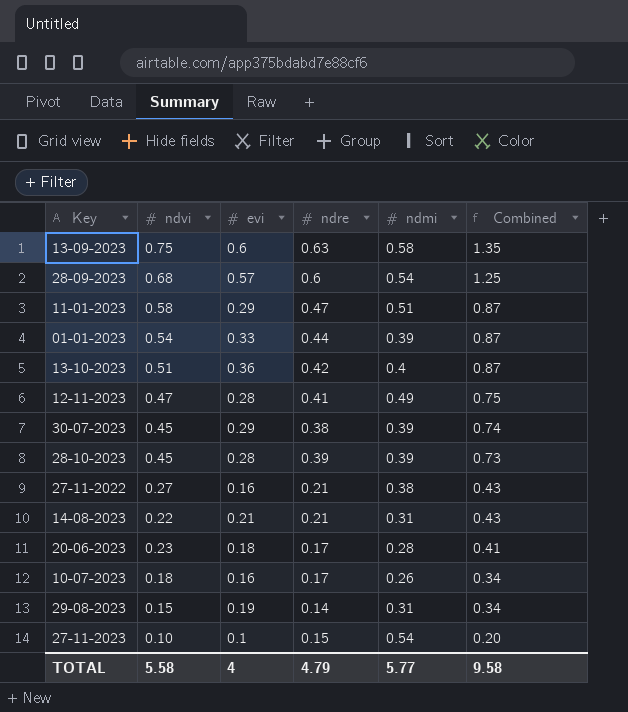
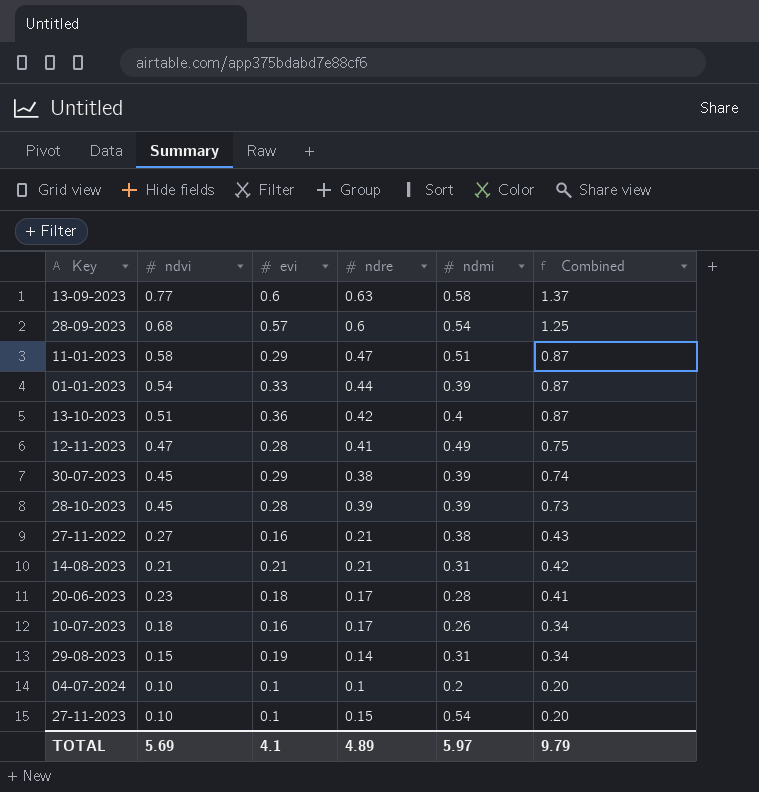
13-09-2023 | ndvi: 0.75 -> 0.77
13-09-2023 | Combined: 1.35 -> 1.37
14-08-2023 | ndvi: 0.22 -> 0.21
14-08-2023 | Combined: 0.43 -> 0.42
row 04-07-2024: none -> 0.10 | 0.1 | 0.1 | 0.2 | 0.20
TOTAL | ndvi: 5.58 -> 5.69
TOTAL | evi: 4 -> 4.1
TOTAL | ndre: 4.79 -> 4.89
TOTAL | ndmi: 5.77 -> 5.97
TOTAL | Combined: 9.58 -> 9.79

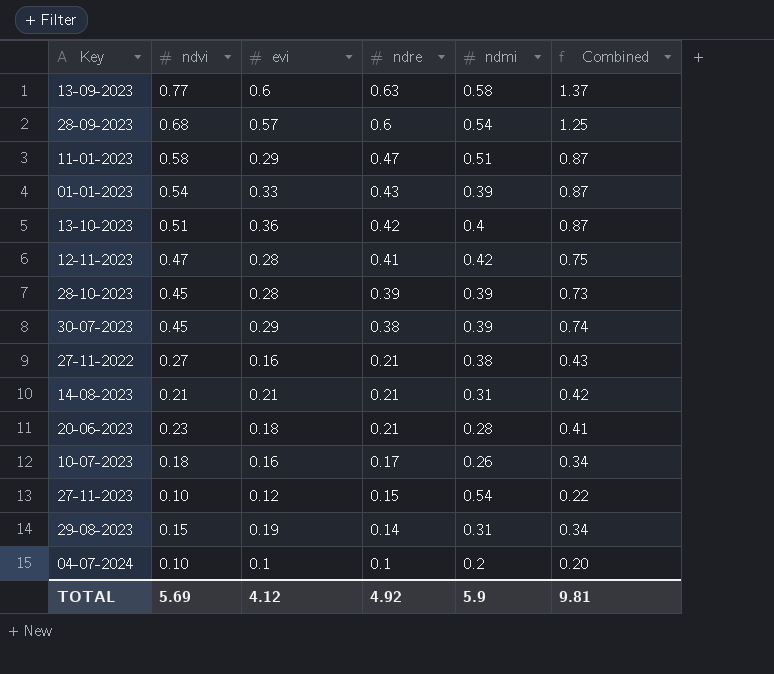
row order: Combined descending -> ndre descending
01-01-2023 | ndre: 0.44 -> 0.43
12-11-2023 | ndmi: 0.49 -> 0.42
20-06-2023 | ndre: 0.17 -> 0.21
27-11-2023 | evi: 0.1 -> 0.12
27-11-2023 | Combined: 0.20 -> 0.22
TOTAL | evi: 4.1 -> 4.12
TOTAL | ndre: 4.89 -> 4.92
TOTAL | ndmi: 5.97 -> 5.9
TOTAL | Combined: 9.79 -> 9.81

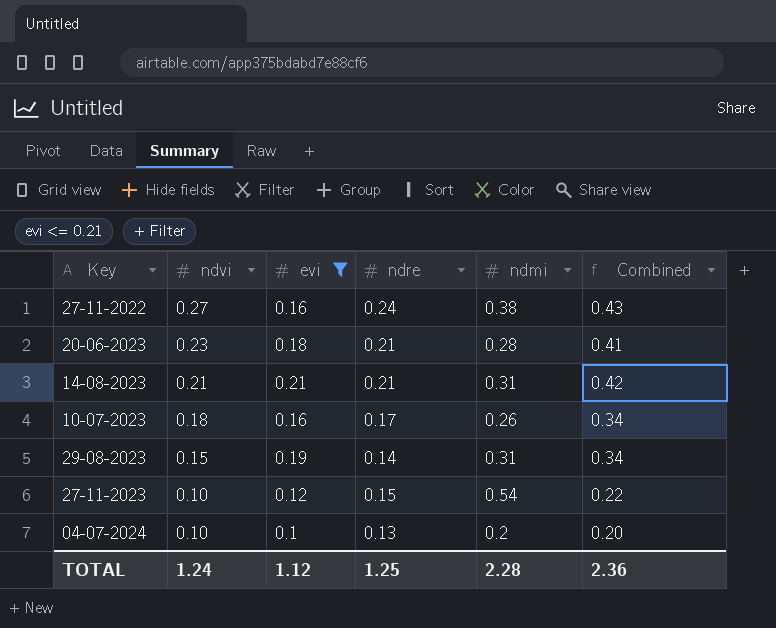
filter: none -> evi <= 0.21
row order: ndre descending -> ndvi descending
27-11-2022 | ndre: 0.21 -> 0.24
04-07-2024 | ndre: 0.1 -> 0.13
TOTAL | ndvi: 5.69 -> 1.24
TOTAL | evi: 4.12 -> 1.12
TOTAL | ndre: 4.92 -> 1.25
TOTAL | ndmi: 5.9 -> 2.28
TOTAL | Combined: 9.81 -> 2.36

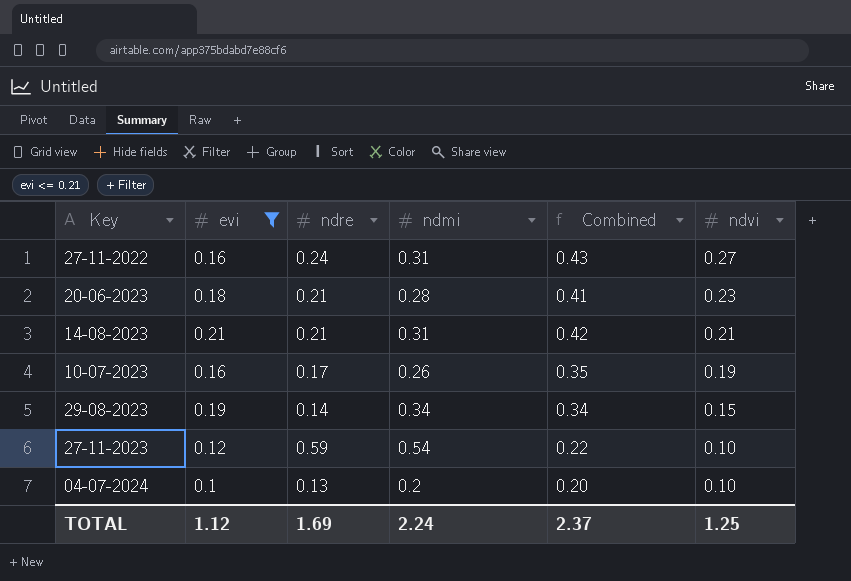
column ndvi | position: 2 -> 6
27-11-2022 | ndmi: 0.38 -> 0.31
10-07-2023 | Combined: 0.34 -> 0.35
10-07-2023 | ndvi: 0.18 -> 0.19
29-08-2023 | ndmi: 0.31 -> 0.34
27-11-2023 | ndre: 0.15 -> 0.59
TOTAL | ndre: 1.25 -> 1.69
TOTAL | ndmi: 2.28 -> 2.24
TOTAL | Combined: 2.36 -> 2.37
TOTAL | ndvi: 1.24 -> 1.25

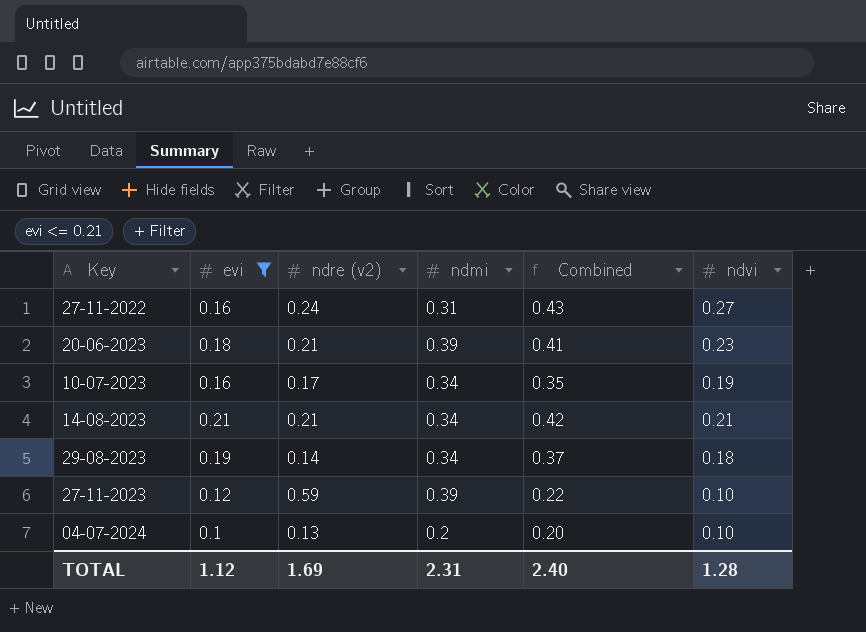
row order: ndvi descending -> Key ascending
column name: ndre -> ndre (v2)
20-06-2023 | ndmi: 0.28 -> 0.39
10-07-2023 | ndmi: 0.26 -> 0.34
14-08-2023 | ndmi: 0.31 -> 0.34
29-08-2023 | Combined: 0.34 -> 0.37
29-08-2023 | ndvi: 0.15 -> 0.18
27-11-2023 | ndmi: 0.54 -> 0.39
TOTAL | ndmi: 2.24 -> 2.31
TOTAL | Combined: 2.37 -> 2.40
TOTAL | ndvi: 1.25 -> 1.28

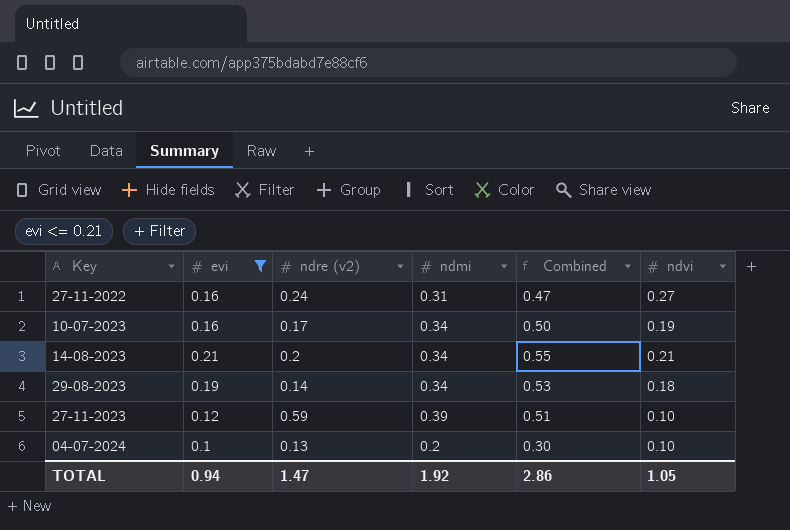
column Combined | formula: [evi] + [ndvi] -> [evi] + [ndmi]
row 20-06-2023: 0.18 | 0.21 | 0.39 | 0.41 | 0.23 -> none
14-08-2023 | ndre (v2): 0.21 -> 0.2
TOTAL | evi: 1.12 -> 0.94
TOTAL | ndre (v2): 1.69 -> 1.47
TOTAL | ndmi: 2.31 -> 1.92
TOTAL | Combined: 2.40 -> 2.86
TOTAL | ndvi: 1.28 -> 1.05

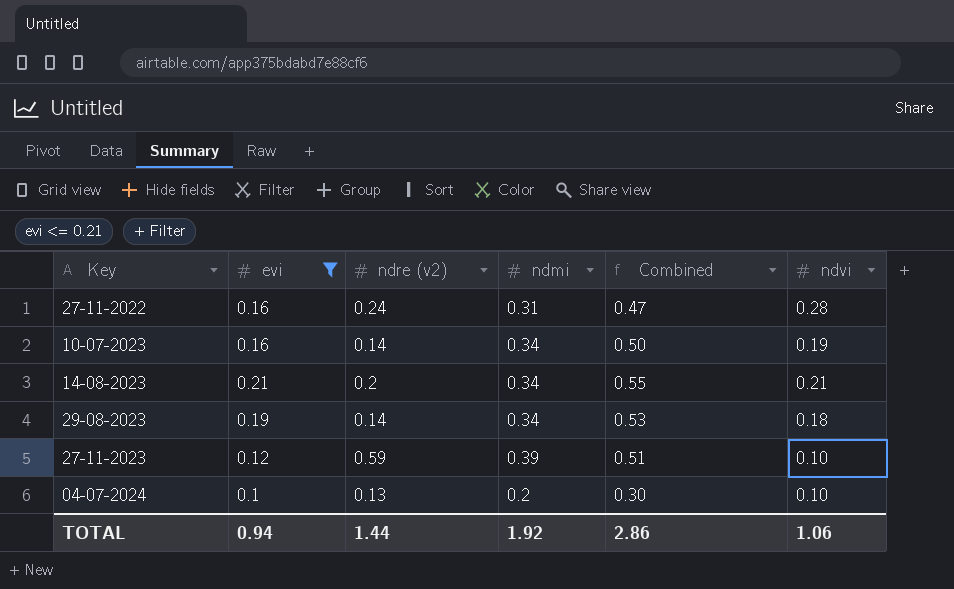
27-11-2022 | ndvi: 0.27 -> 0.28
10-07-2023 | ndre (v2): 0.17 -> 0.14
TOTAL | ndre (v2): 1.47 -> 1.44
TOTAL | ndvi: 1.05 -> 1.06

